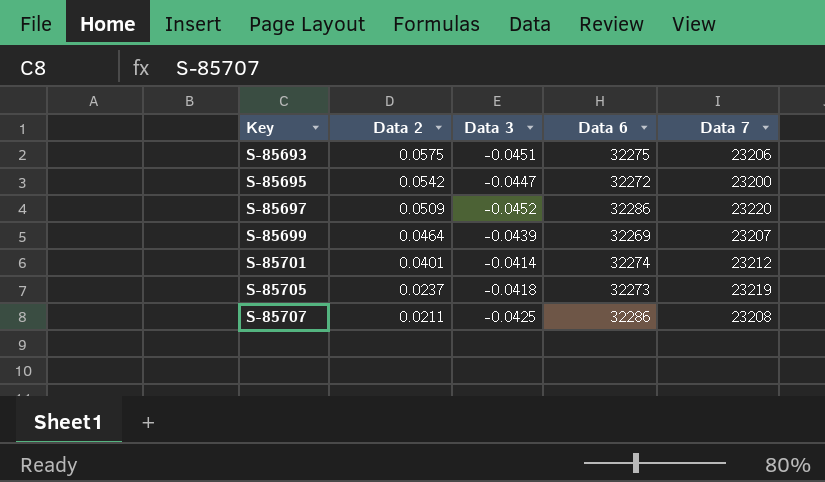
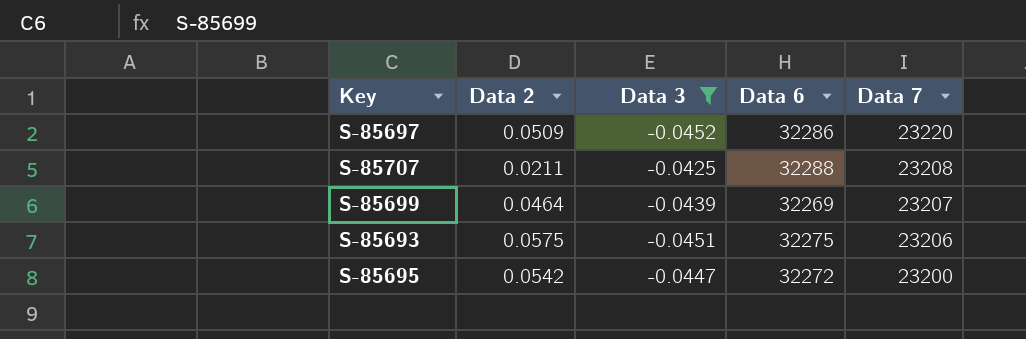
filter: none -> Data 3 <= -0.0425
row order: Key ascending -> Data 7 descending
S-85707 | Data 6: 32286 -> 32288

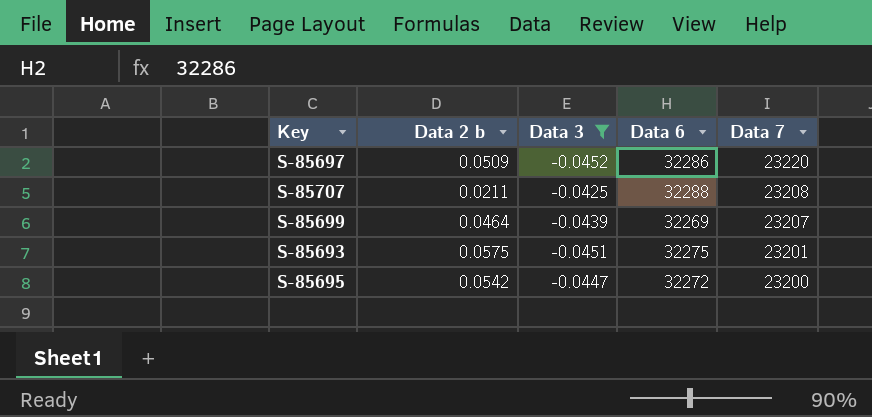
column name: Data 2 -> Data 2 b
S-85693 | Data 7: 23206 -> 23201

